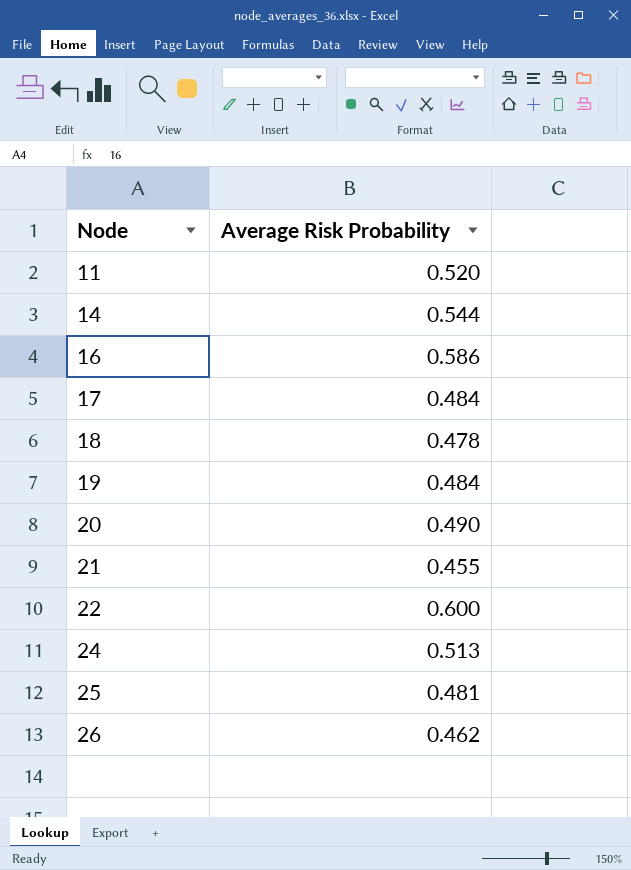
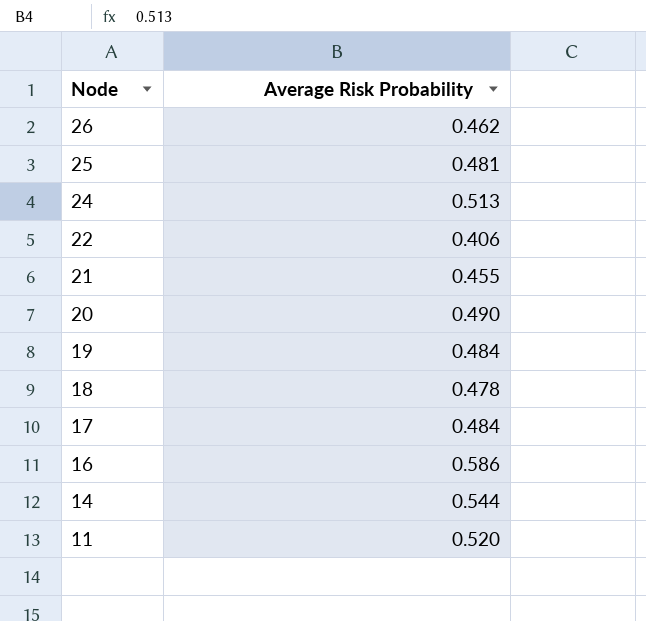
row order: Node ascending -> Node descending
22 | Average Risk Probability: 0.600 -> 0.406

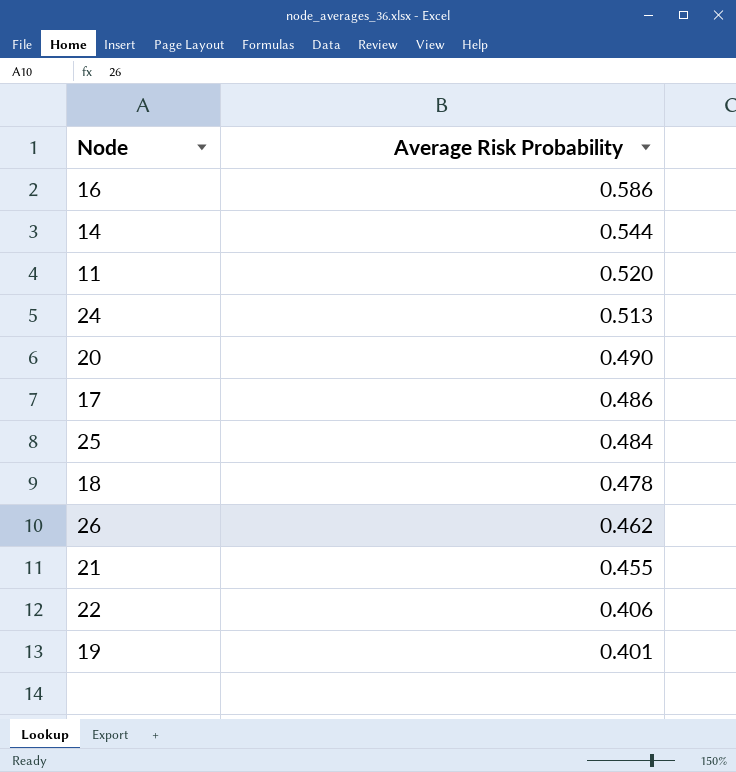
row order: Node descending -> Average Risk Probability descending
17 | Average Risk Probability: 0.484 -> 0.486
25 | Average Risk Probability: 0.481 -> 0.484
19 | Average Risk Probability: 0.484 -> 0.401

